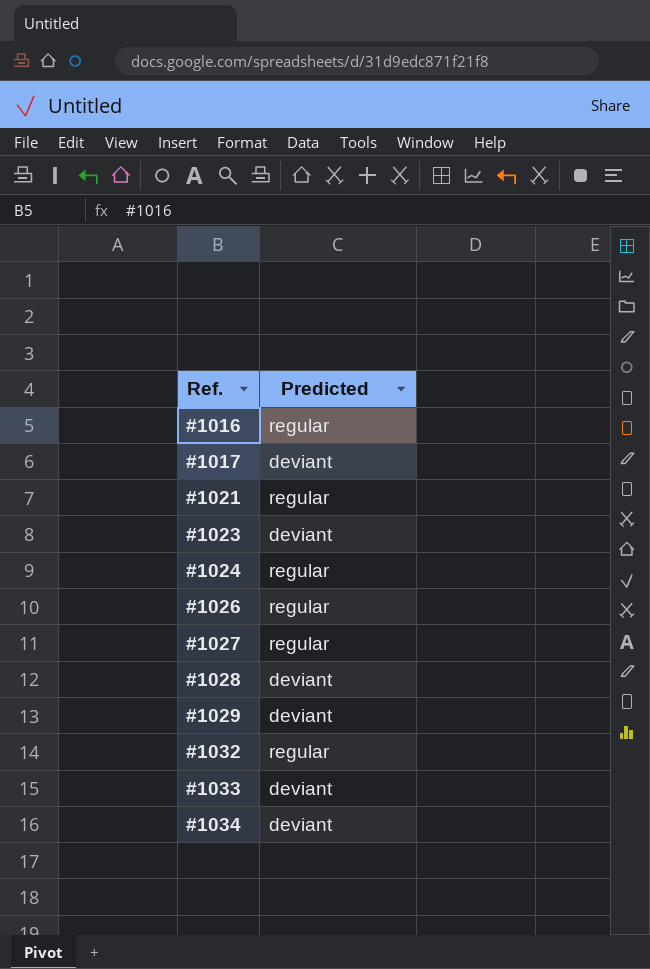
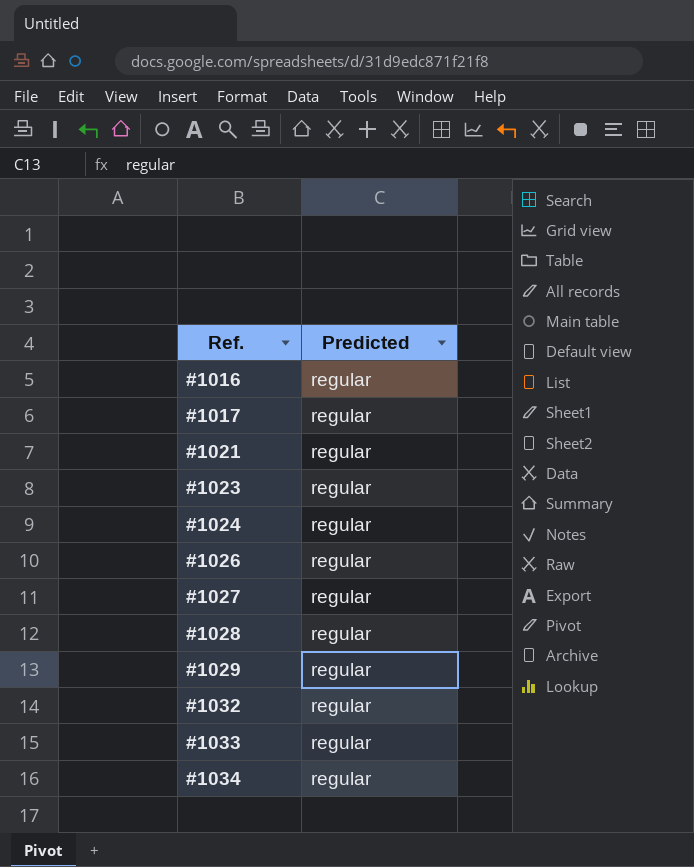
#1017 | Predicted: deviant -> regular
#1023 | Predicted: deviant -> regular
#1028 | Predicted: deviant -> regular
#1029 | Predicted: deviant -> regular
#1033 | Predicted: deviant -> regular
#1034 | Predicted: deviant -> regular

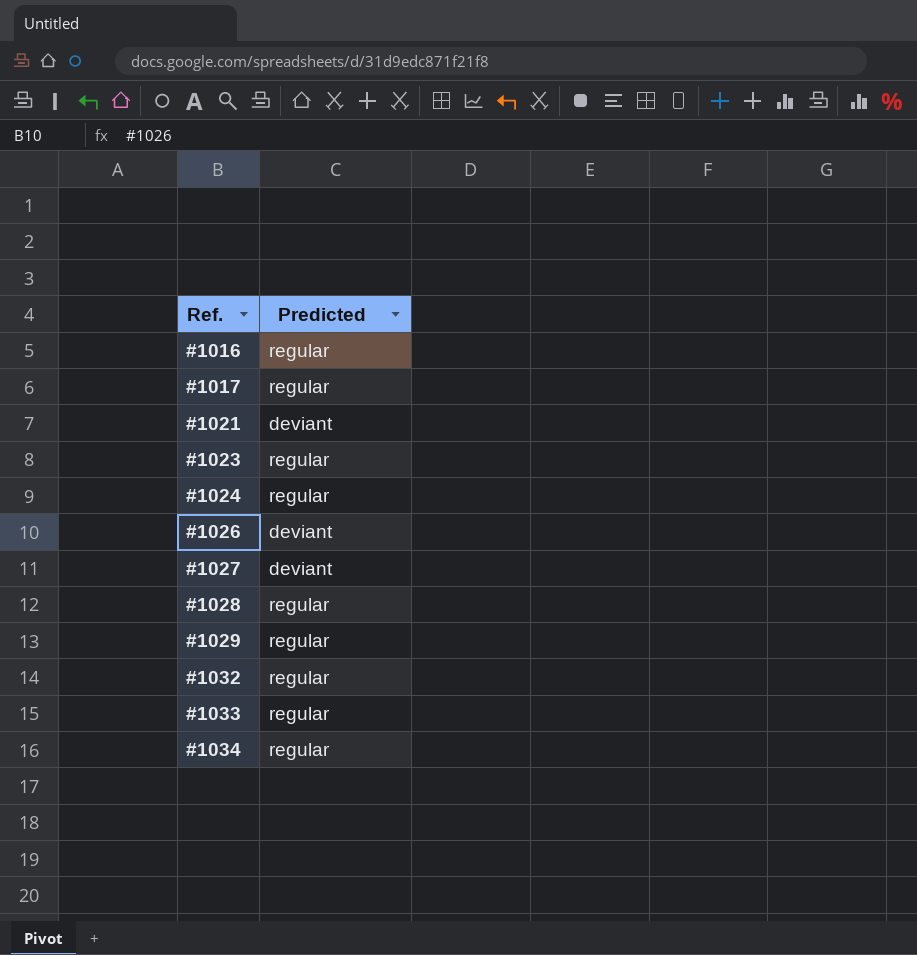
#1021 | Predicted: regular -> deviant
#1026 | Predicted: regular -> deviant
#1027 | Predicted: regular -> deviant

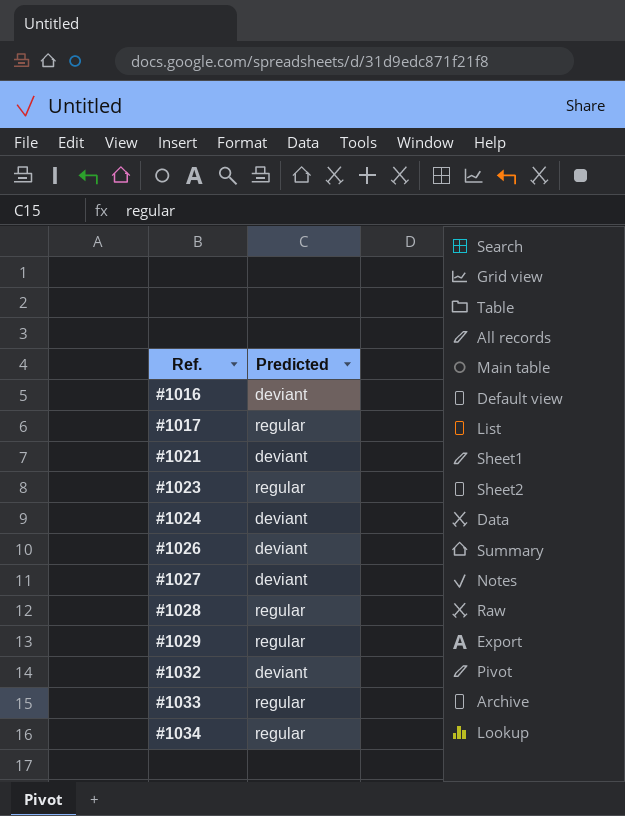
#1016 | Predicted: regular -> deviant
#1024 | Predicted: regular -> deviant
#1032 | Predicted: regular -> deviant

